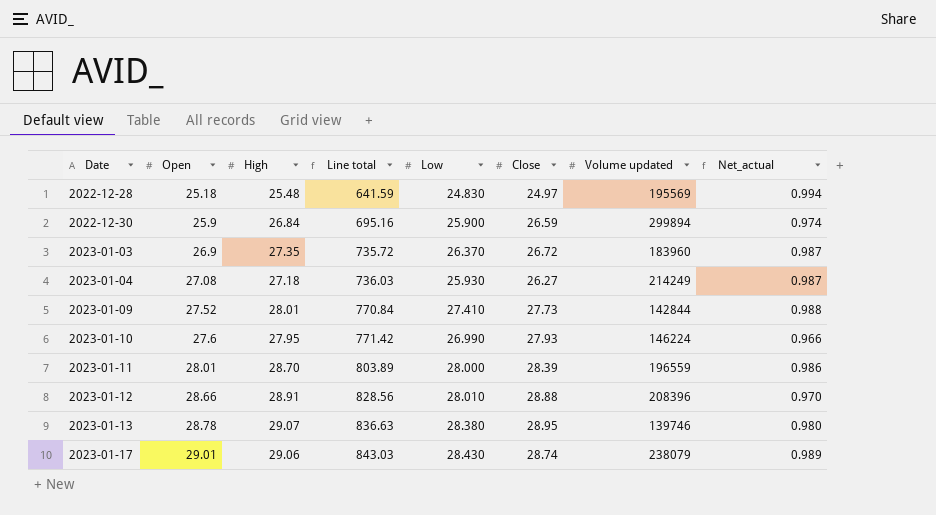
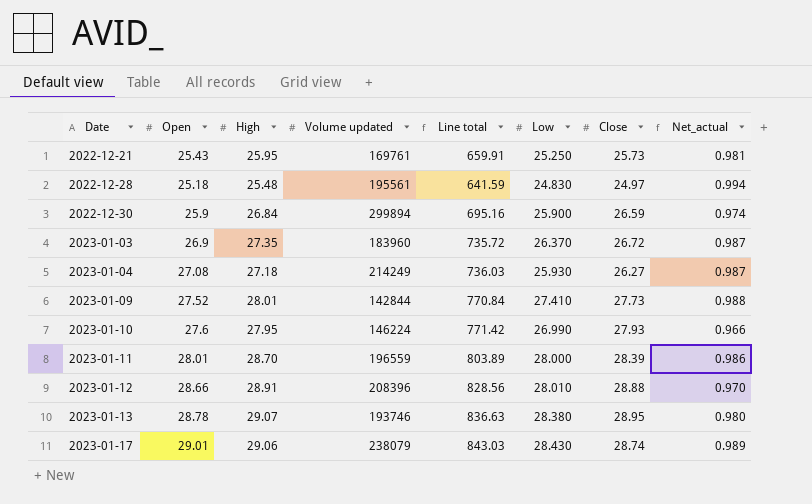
column Volume updated | position: 7 -> 4
row 2022-12-21: none -> 25.43 | 25.95 | 169761 | 659.91 | 25.250 | 25.73 | 0.981
2022-12-28 | Volume updated: 195569 -> 195561
2023-01-13 | Volume updated: 139746 -> 193746

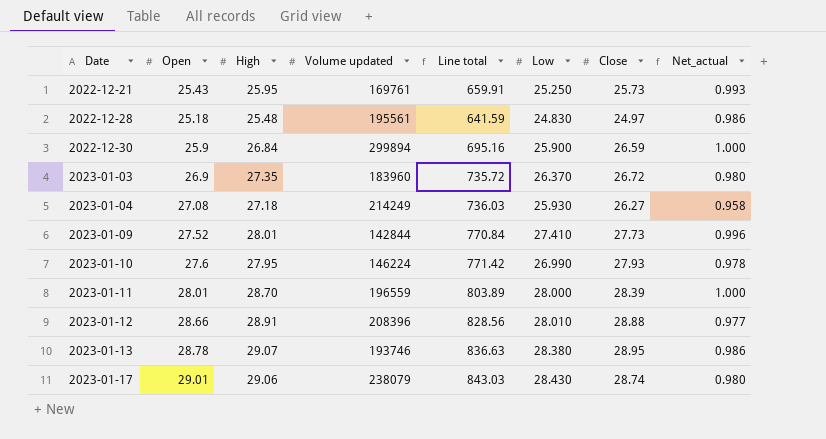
column Net_actual | formula: [Low] / [Close] -> [Low] / [Open]

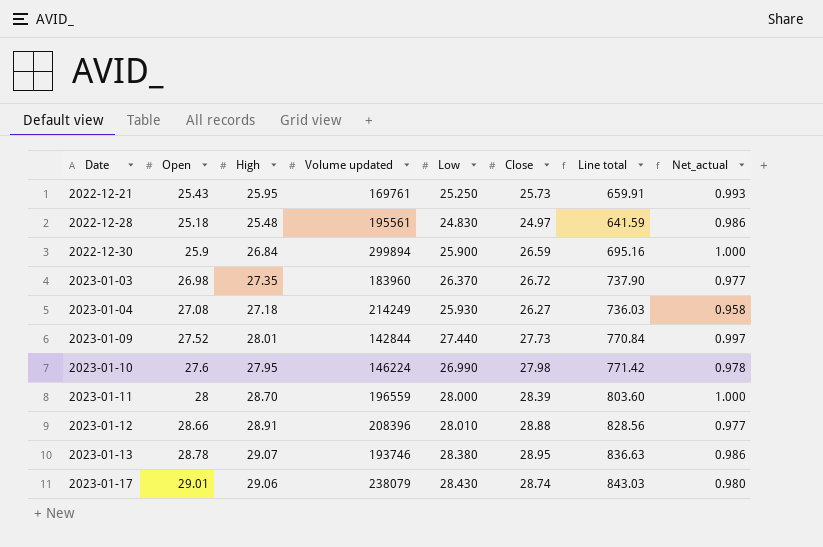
column Line total | position: 5 -> 7
2023-01-03 | Open: 26.9 -> 26.98
2023-01-03 | Line total: 735.72 -> 737.90
2023-01-03 | Net_actual: 0.980 -> 0.977
2023-01-09 | Low: 27.410 -> 27.440
2023-01-09 | Net_actual: 0.996 -> 0.997
2023-01-10 | Close: 27.93 -> 27.98
2023-01-11 | Open: 28.01 -> 28
2023-01-11 | Line total: 803.89 -> 803.60

